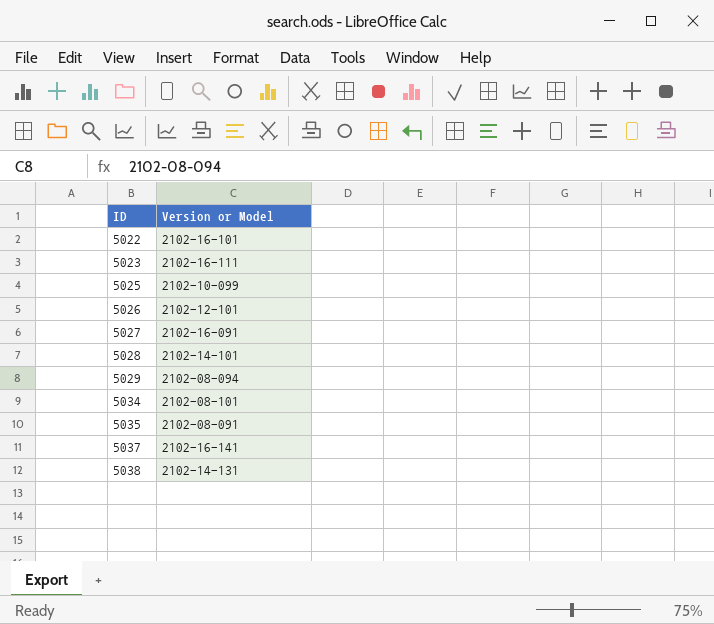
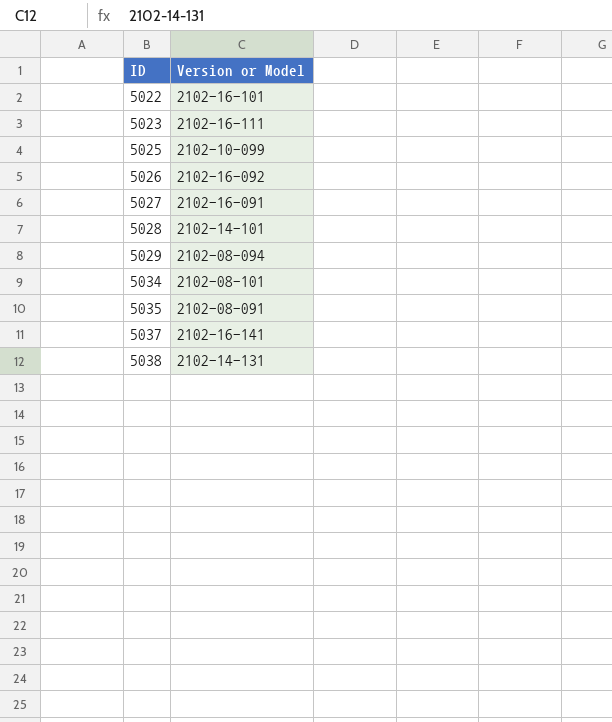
5026 | Version or Model: 2102-12-101 -> 2102-16-092

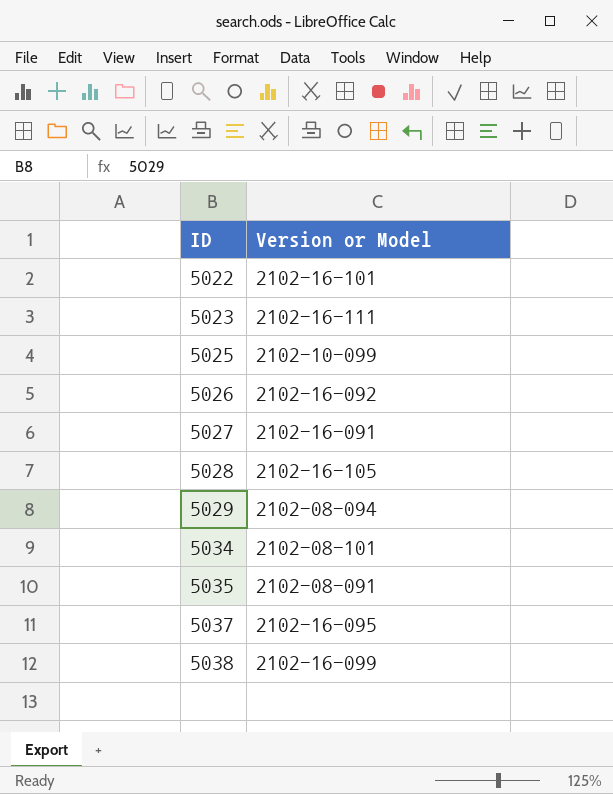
5028 | Version or Model: 2102-14-101 -> 2102-16-105
5037 | Version or Model: 2102-16-141 -> 2102-16-095
5038 | Version or Model: 2102-14-131 -> 2102-16-099

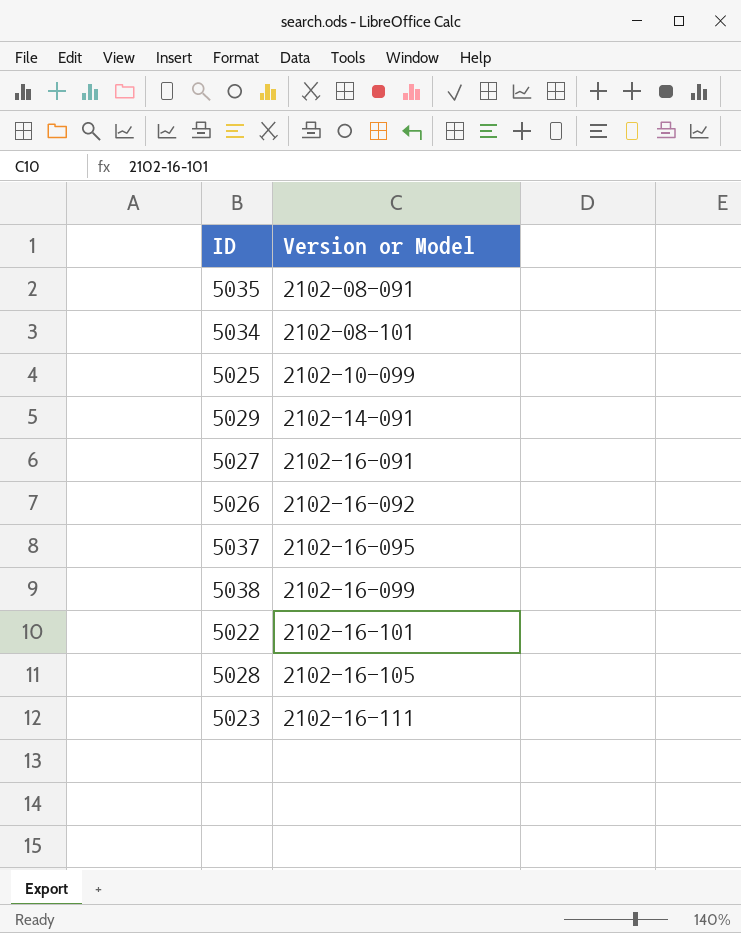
row order: ID ascending -> Version or Model ascending
5029 | Version or Model: 2102-08-094 -> 2102-14-091

